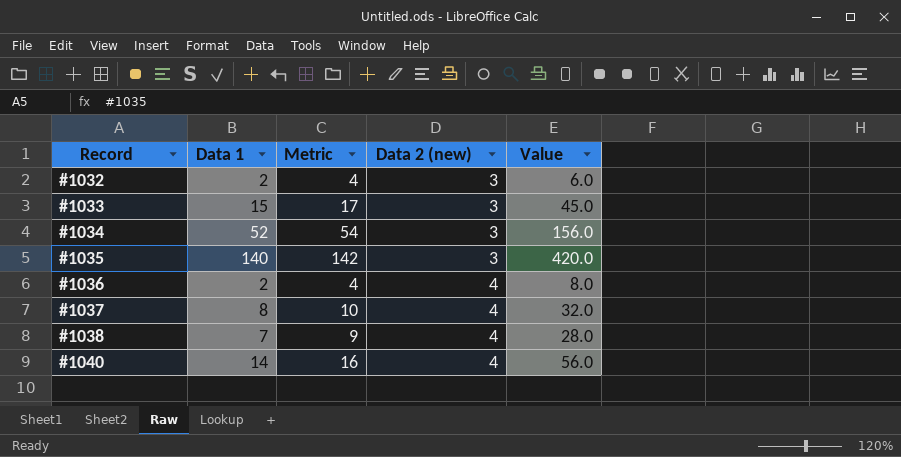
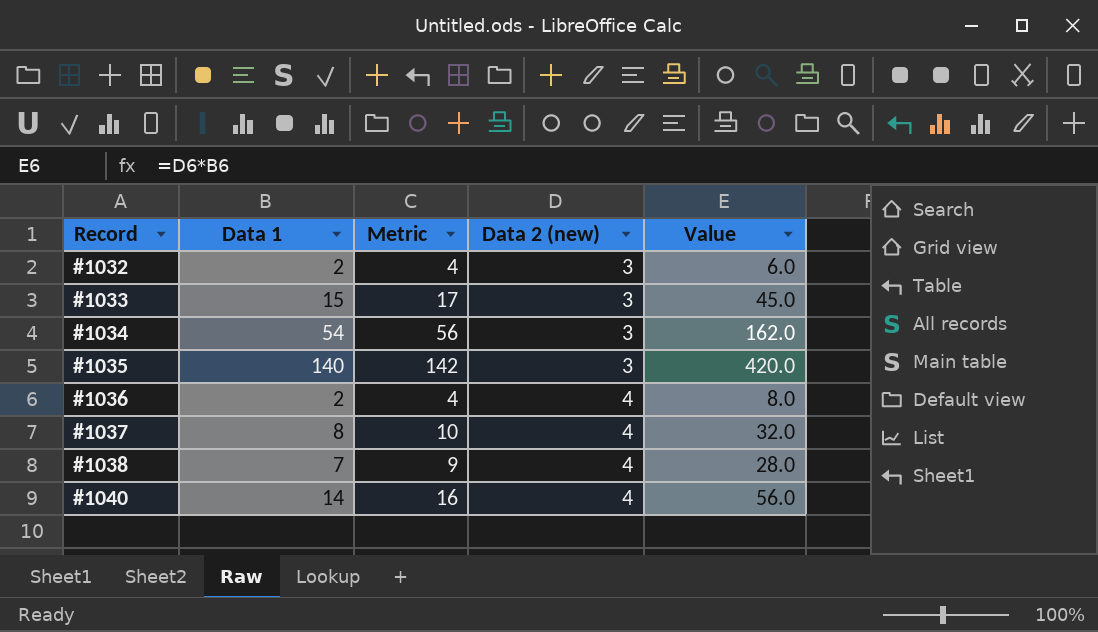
#1034 | Data 1: 52 -> 54
#1034 | Metric: 54 -> 56
#1034 | Value: 156.0 -> 162.0

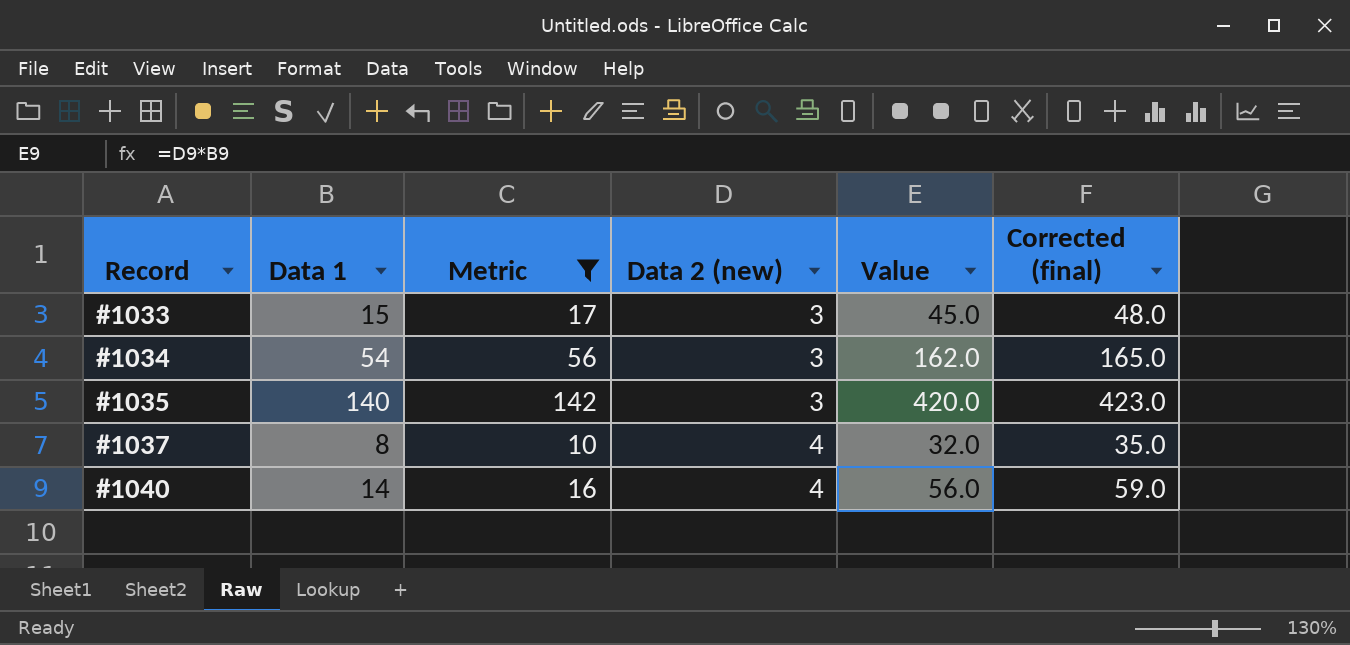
filter: none -> Metric >= 10
column Corrected (final) | formula: none -> [Value] + 3

